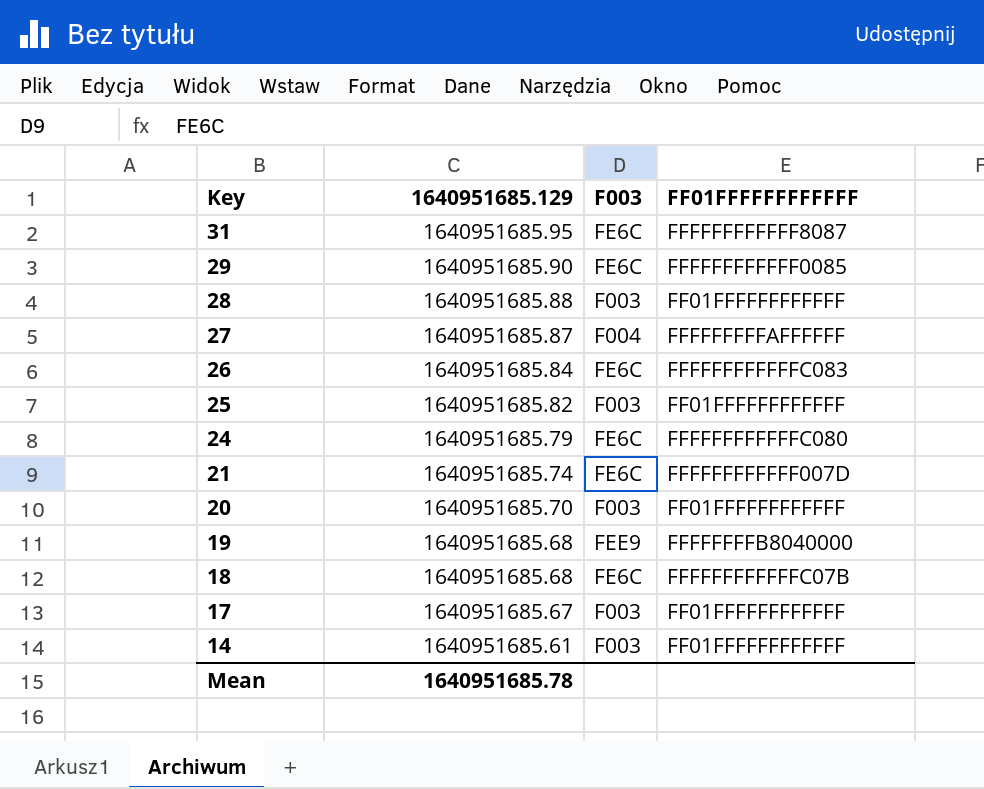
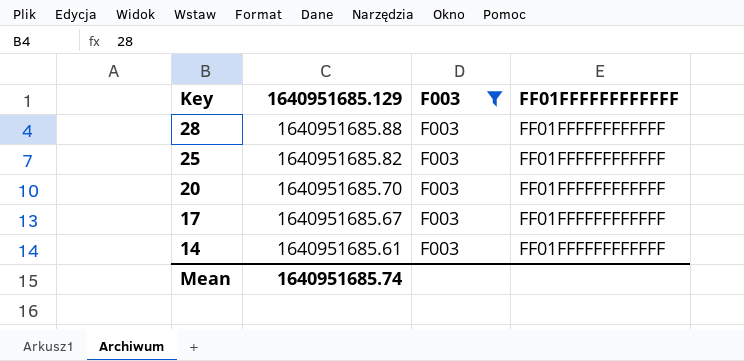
filter: none -> F003 = F003
Mean | 1640951685.129: 1640951685.78 -> 1640951685.74

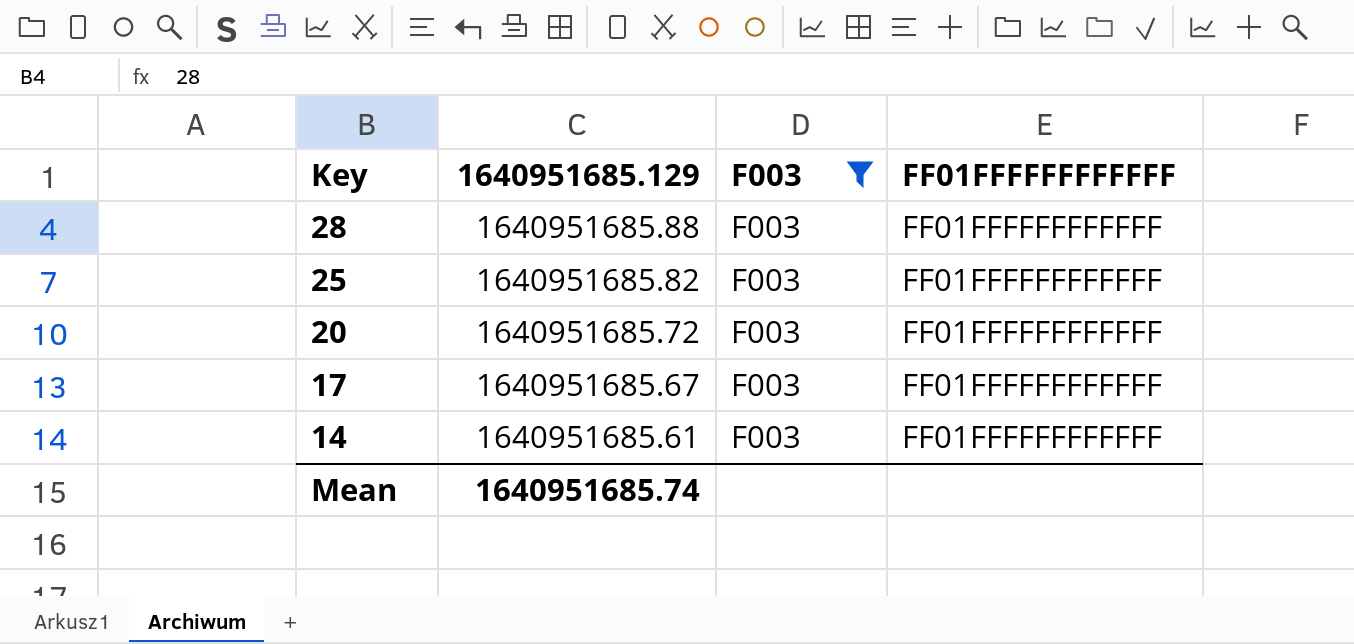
20 | 1640951685.129: 1640951685.70 -> 1640951685.72

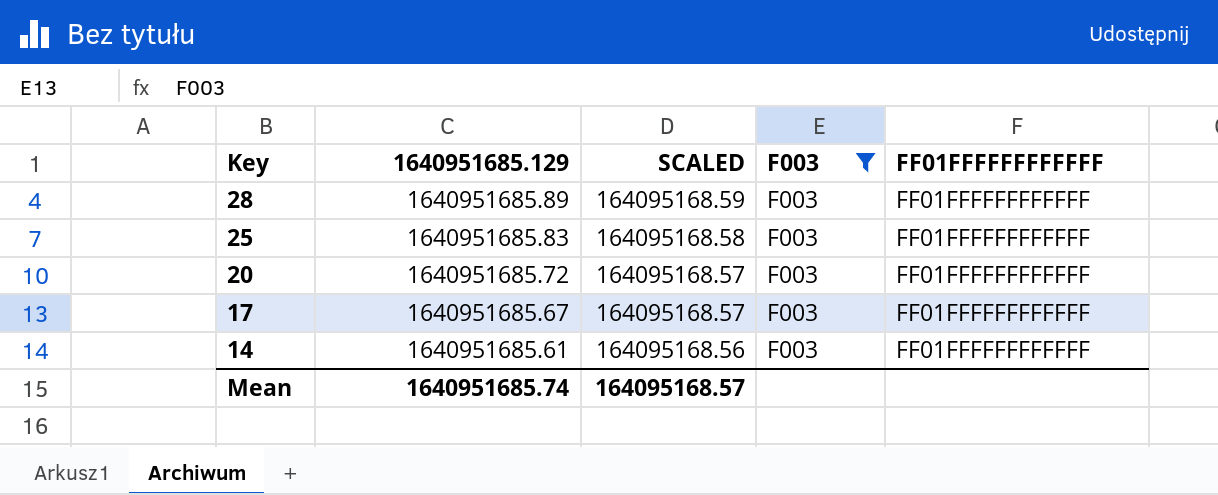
column SCALED | formula: none -> [1640951685.129] * 0.1
28 | 1640951685.129: 1640951685.88 -> 1640951685.89
25 | 1640951685.129: 1640951685.82 -> 1640951685.83

